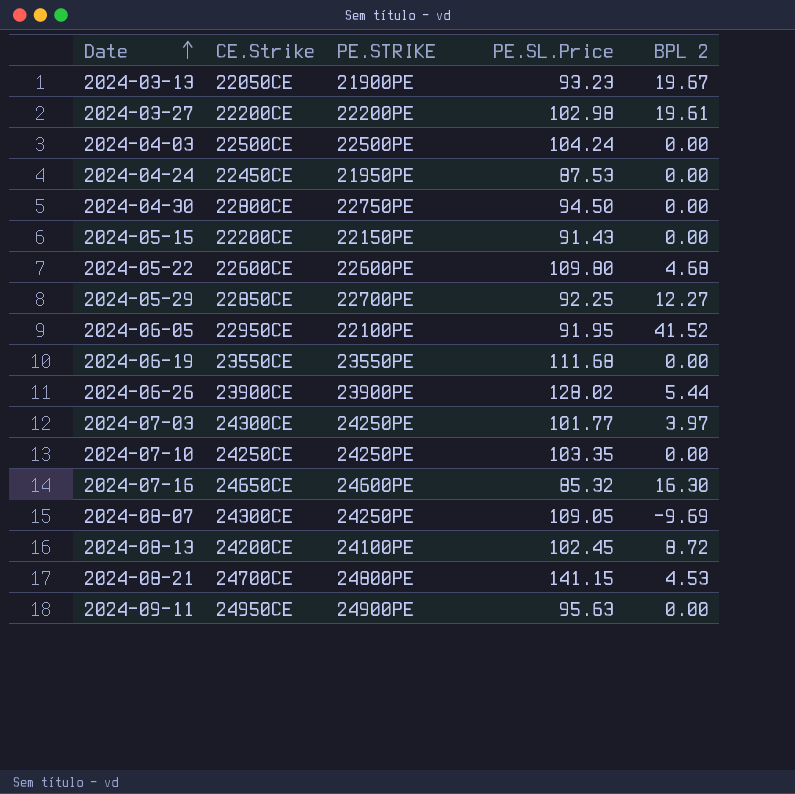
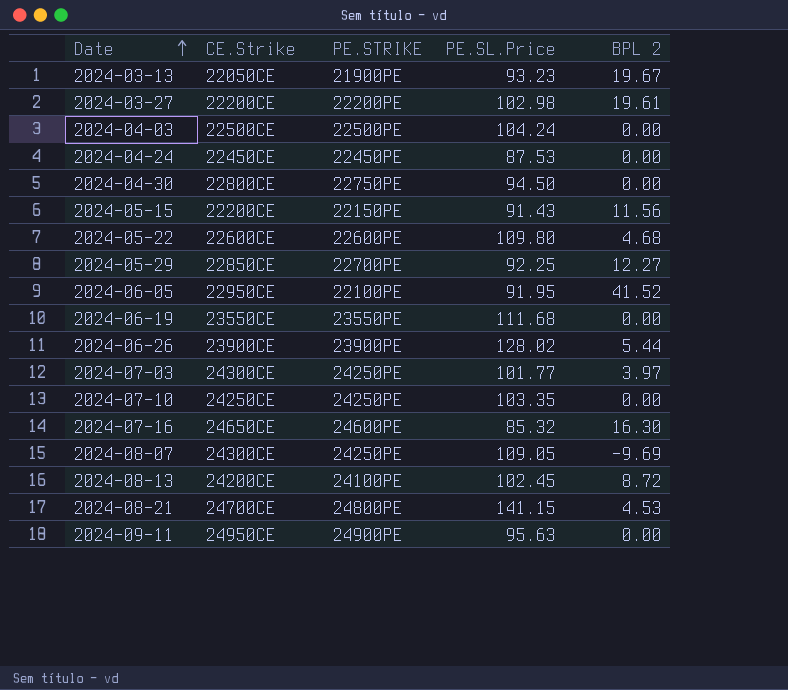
2024-04-24 | PE.STRIKE: 21950PE -> 22450PE
2024-05-15 | BPL 2: 0.00 -> 11.56

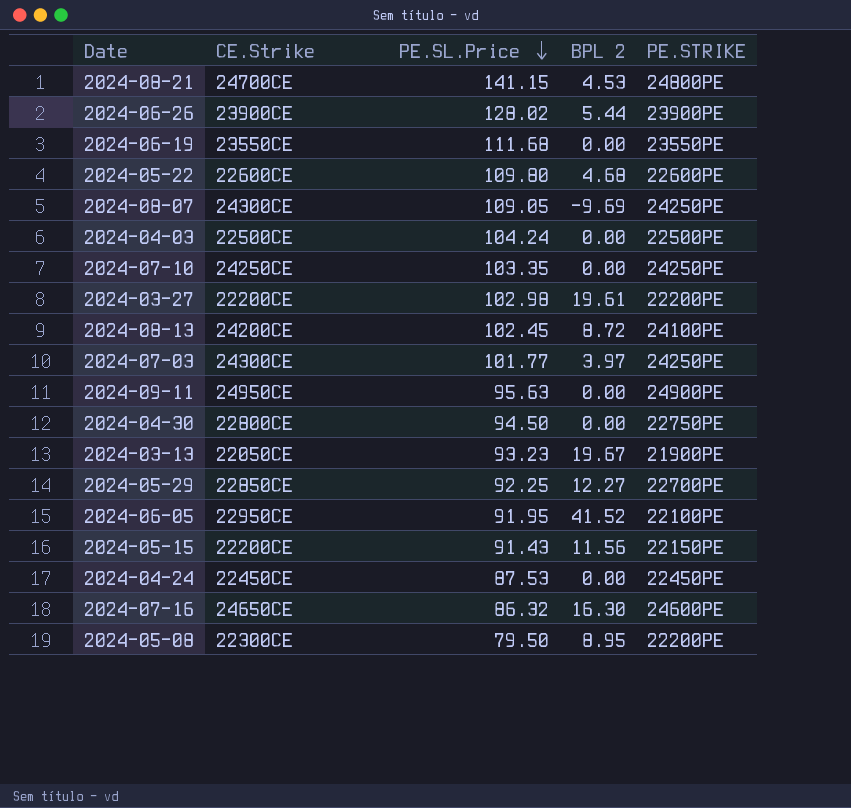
row order: Date ascending -> PE.SL.Price descending
column PE.STRIKE | position: 3 -> 5
2024-07-16 | PE.SL.Price: 85.32 -> 86.32
row 2024-05-08: none -> 22300CE | 79.50 | 8.95 | 22200PE

